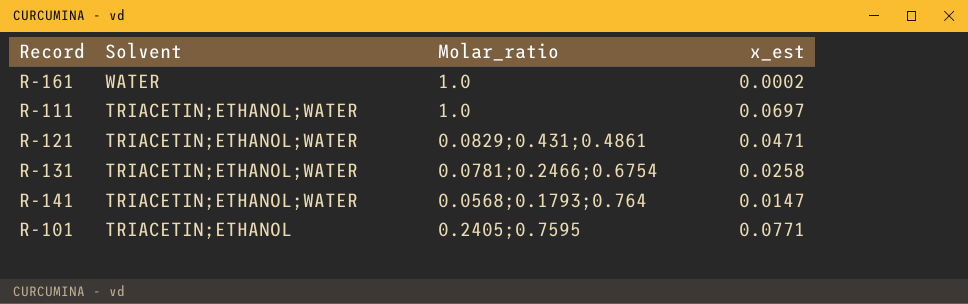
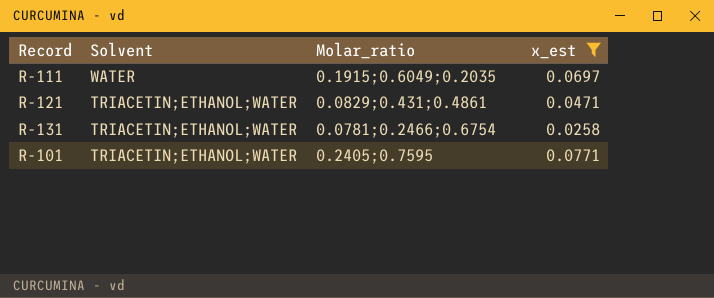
filter: none -> x_est >= 0.0258
R-111 | Solvent: TRIACETIN;ETHANOL;WATER -> WATER
R-111 | Molar_ratio: 1.0 -> 0.1915;0.6049;0.2035
R-101 | Solvent: TRIACETIN;ETHANOL -> TRIACETIN;ETHANOL;WATER

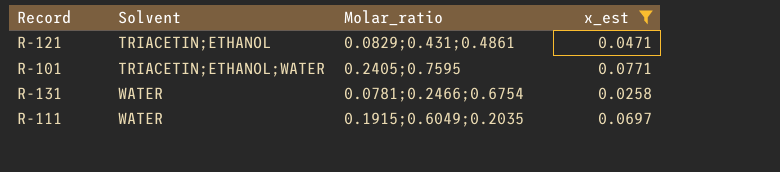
row order: Solvent descending -> Solvent ascending
R-121 | Solvent: TRIACETIN;ETHANOL;WATER -> TRIACETIN;ETHANOL
R-131 | Solvent: TRIACETIN;ETHANOL;WATER -> WATER

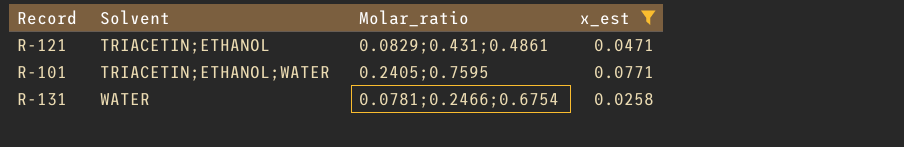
row R-111: WATER | 0.1915;0.6049;0.2035 | 0.0697 -> none

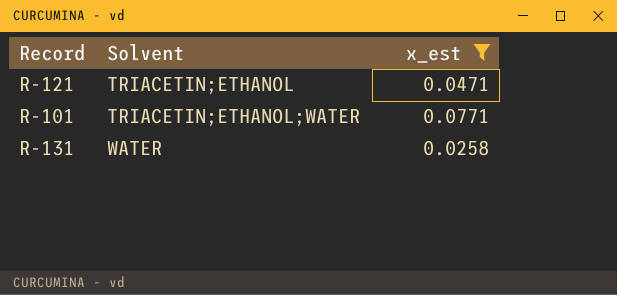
column Molar_ratio | position: 3 -> none

